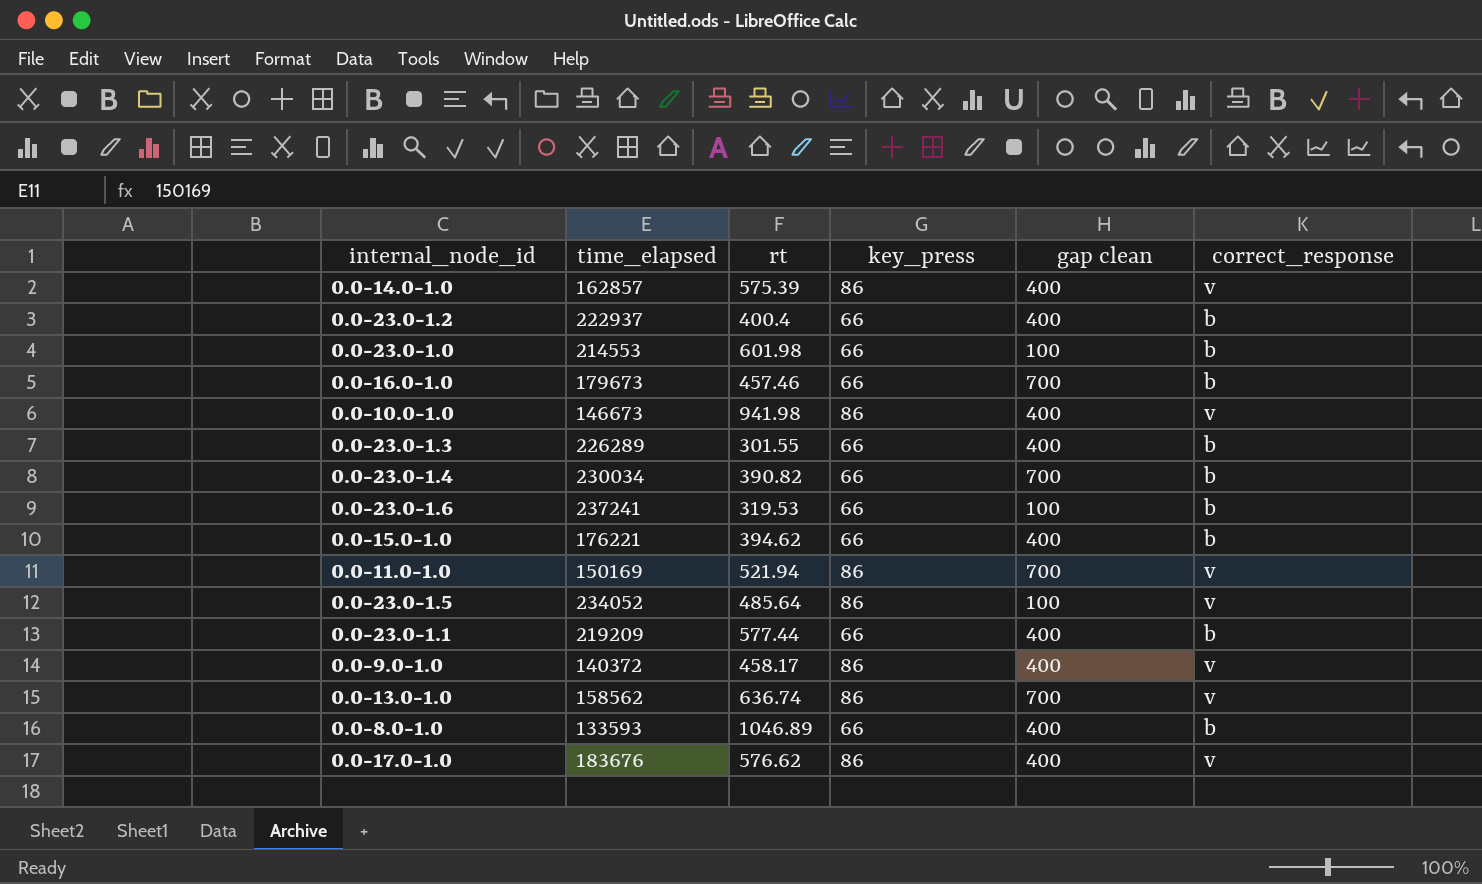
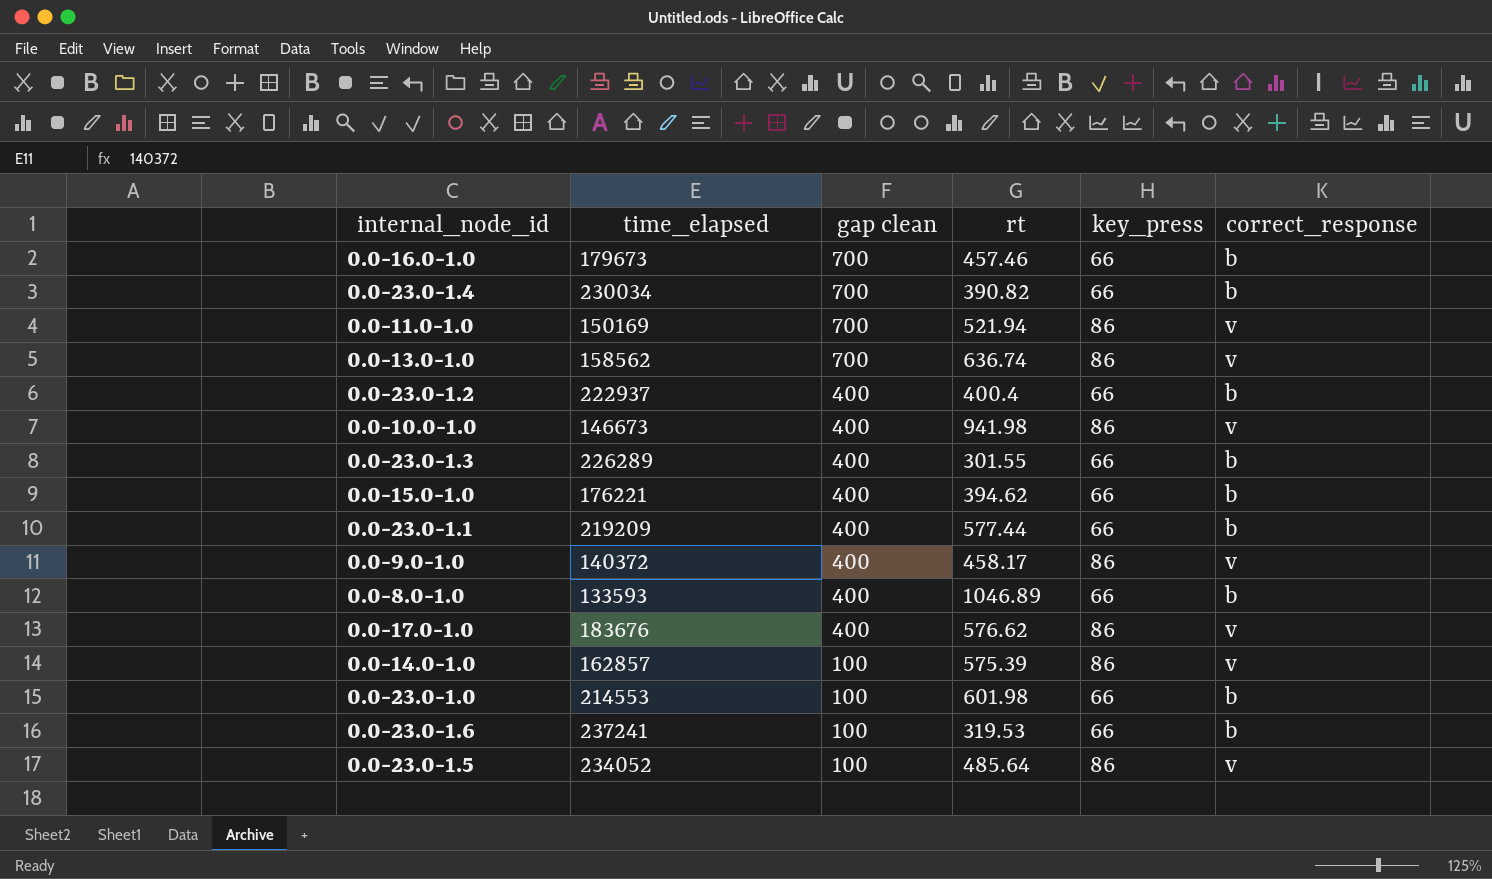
row order: none -> gap clean descending
column gap clean | position: 5 -> 3
0.0-14.0-1.0 | gap clean: 400 -> 100

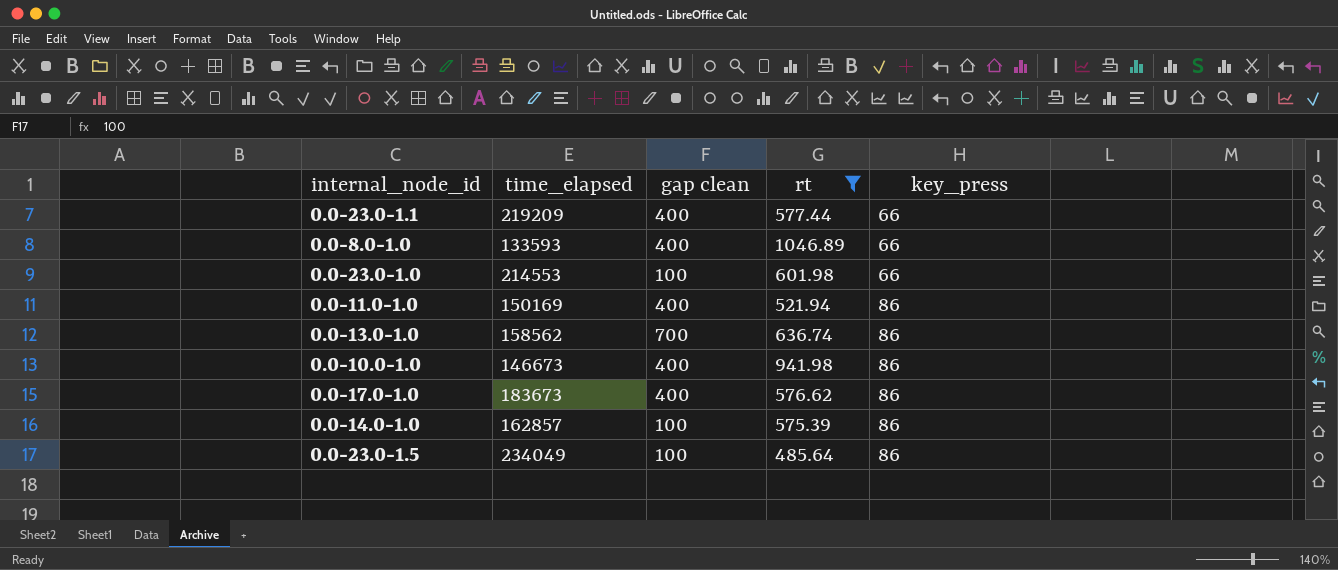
filter: none -> rt >= 485.64
row order: gap clean descending -> key_press ascending
column correct_response | position: 6 -> none
0.0-11.0-1.0 | gap clean: 700 -> 400
0.0-17.0-1.0 | time_elapsed: 183676 -> 183673
0.0-23.0-1.5 | time_elapsed: 234052 -> 234049

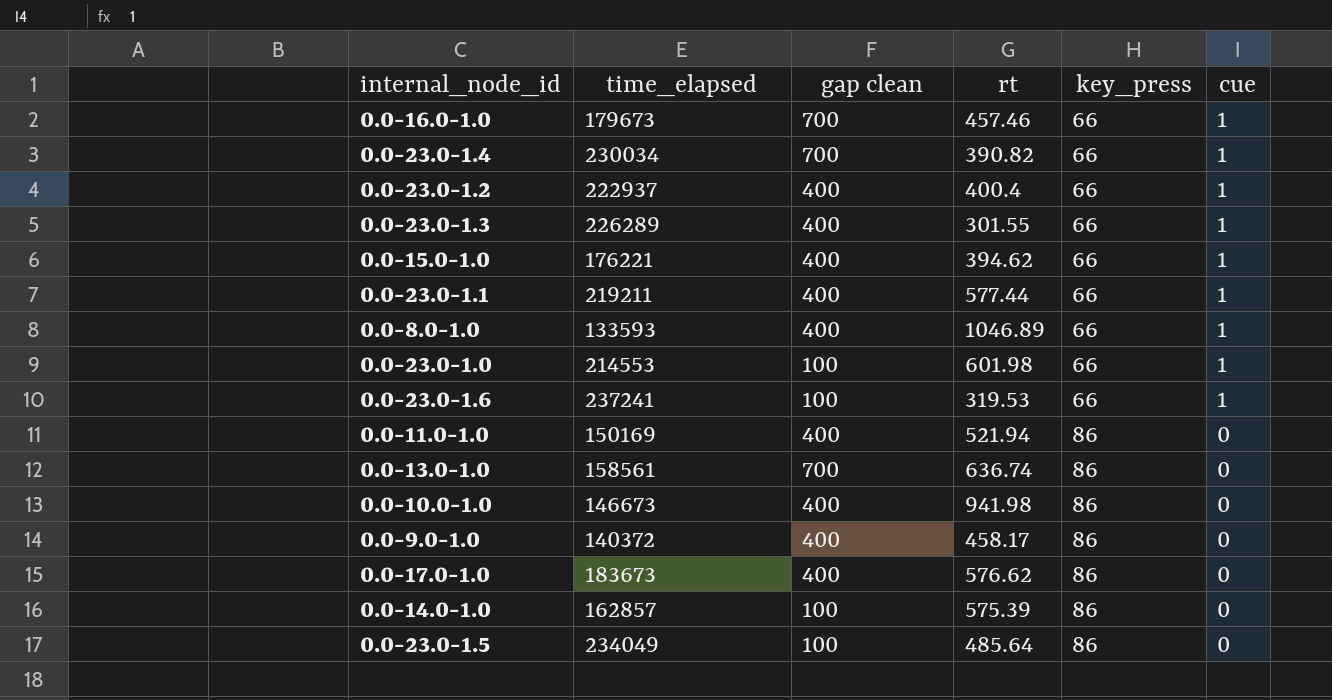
filter: rt >= 485.64 -> none
column cue | position: none -> 6
0.0-23.0-1.1 | time_elapsed: 219209 -> 219211
0.0-13.0-1.0 | time_elapsed: 158562 -> 158561

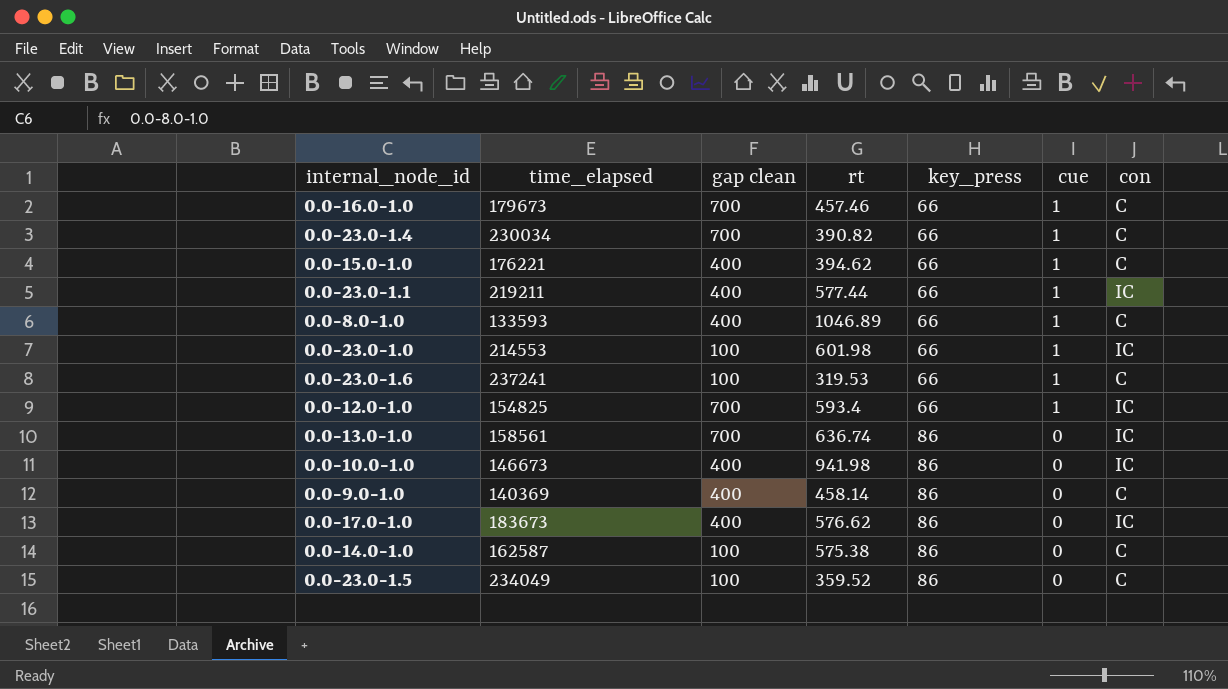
column con | position: none -> 7
row 0.0-23.0-1.2: 222937 | 400 | 400.4 | 66 | 1 -> none
row 0.0-23.0-1.3: 226289 | 400 | 301.55 | 66 | 1 -> none
row 0.0-11.0-1.0: 150169 | 400 | 521.94 | 86 | 0 -> none
row 0.0-12.0-1.0: none -> 154825 | 700 | 593.4 | 66 | 1 | IC
0.0-9.0-1.0 | time_elapsed: 140372 -> 140369
0.0-9.0-1.0 | rt: 458.17 -> 458.14
0.0-14.0-1.0 | time_elapsed: 162857 -> 162587
0.0-14.0-1.0 | rt: 575.39 -> 575.38
0.0-23.0-1.5 | rt: 485.64 -> 359.52

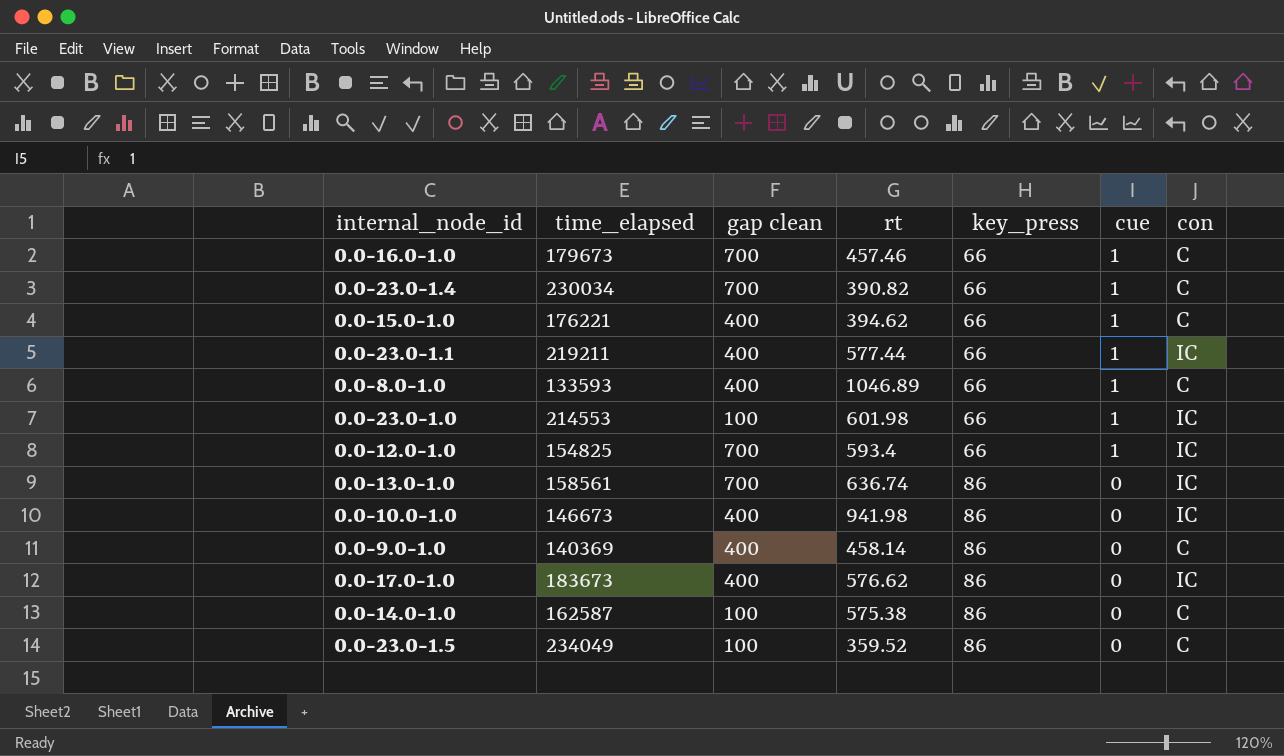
row 0.0-23.0-1.6: 237241 | 100 | 319.53 | 66 | 1 | C -> none

